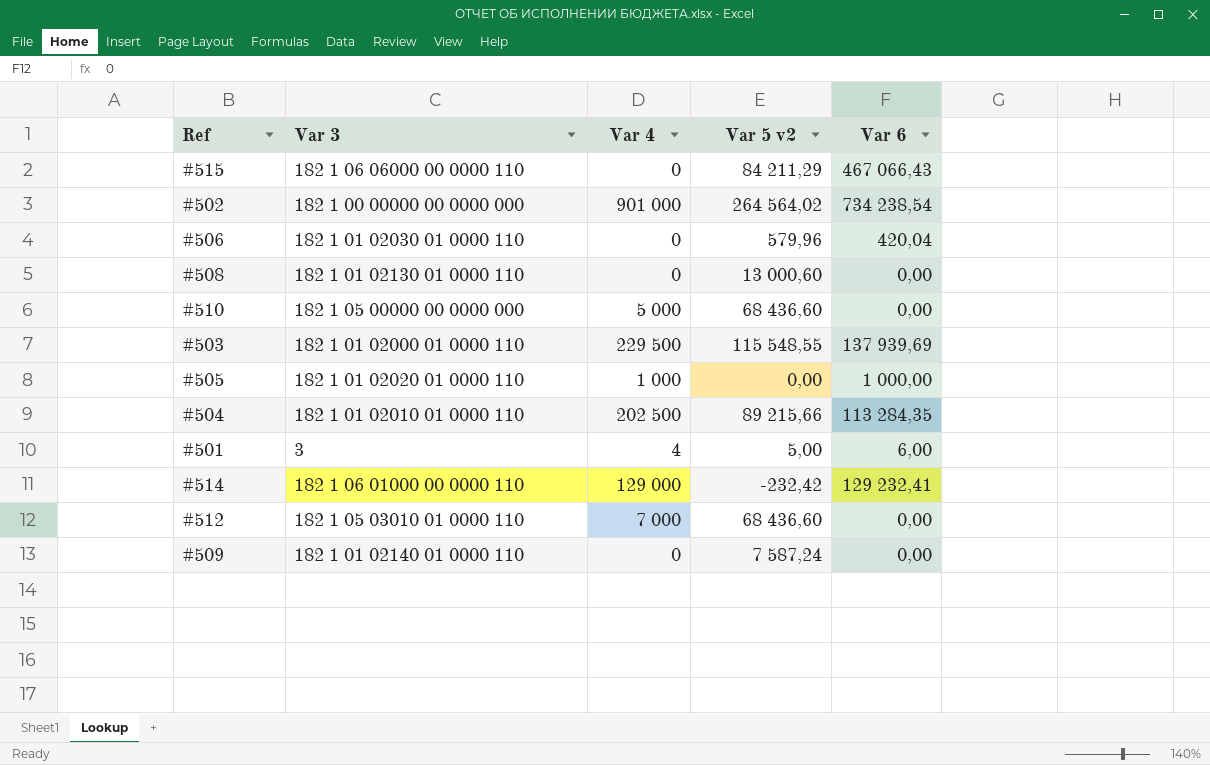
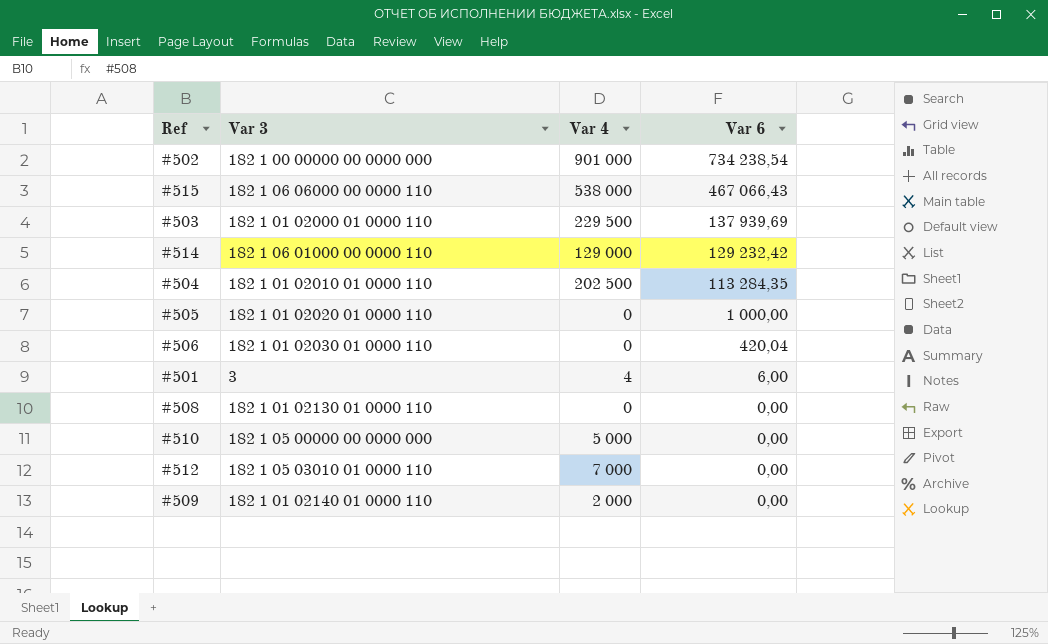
row order: none -> Var 6 descending
column Var 5 v2 | position: 4 -> none
#515 | Var 4: 0 -> 538 000
#514 | Var 6: 129 232,41 -> 129 232,42
#505 | Var 4: 1 000 -> 0
#509 | Var 4: 0 -> 2 000

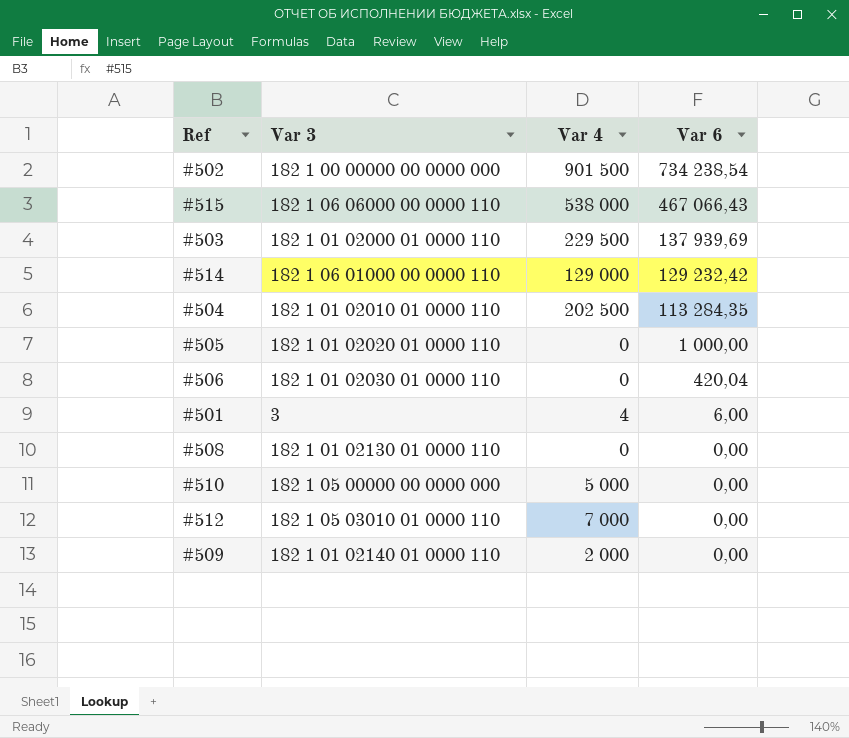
#502 | Var 4: 901 000 -> 901 500

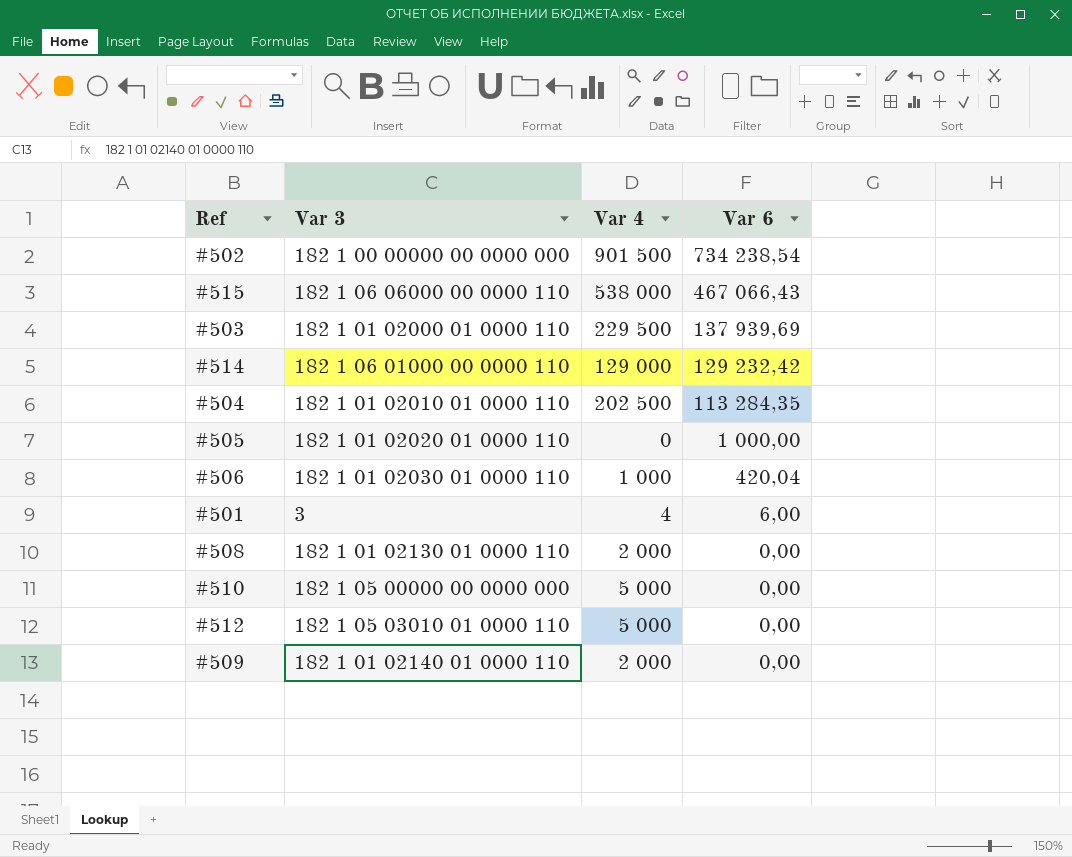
#506 | Var 4: 0 -> 1 000
#508 | Var 4: 0 -> 2 000
#512 | Var 4: 7 000 -> 5 000

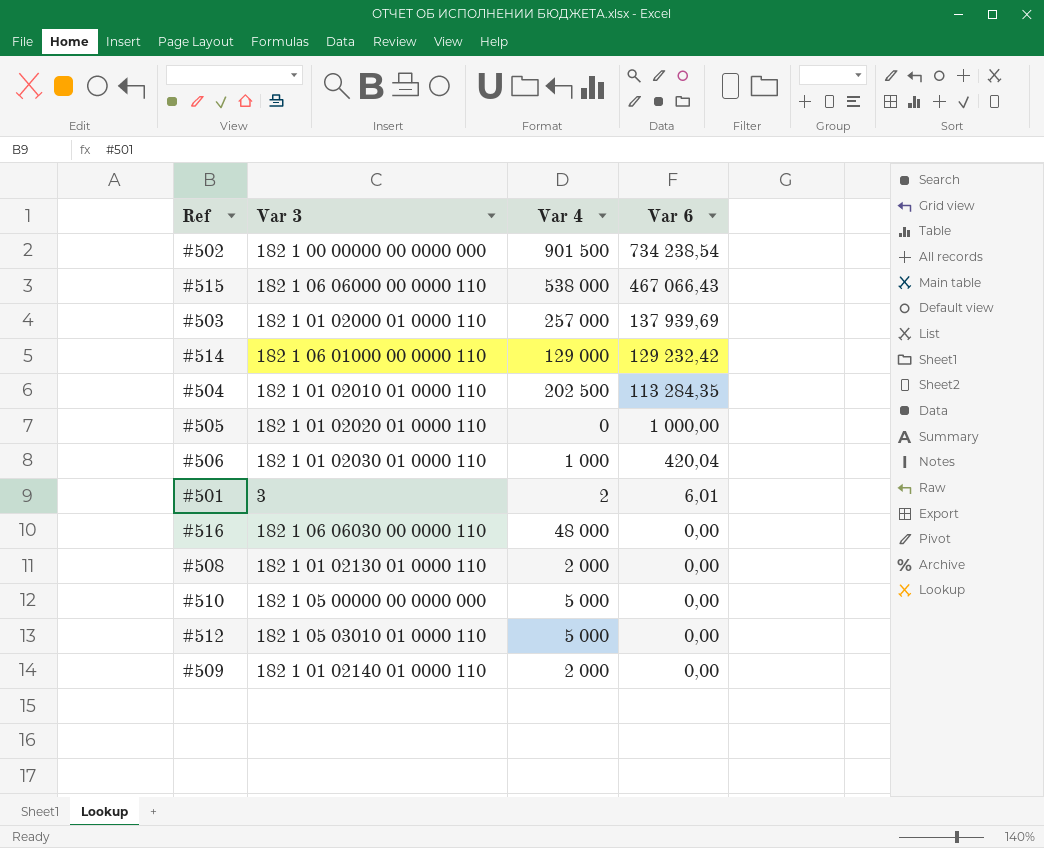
#503 | Var 4: 229 500 -> 257 000
#501 | Var 4: 4 -> 2
#501 | Var 6: 6,00 -> 6,01
row #516: none -> 182 1 06 06030 00 0000 110 | 48 000 | 0,00

